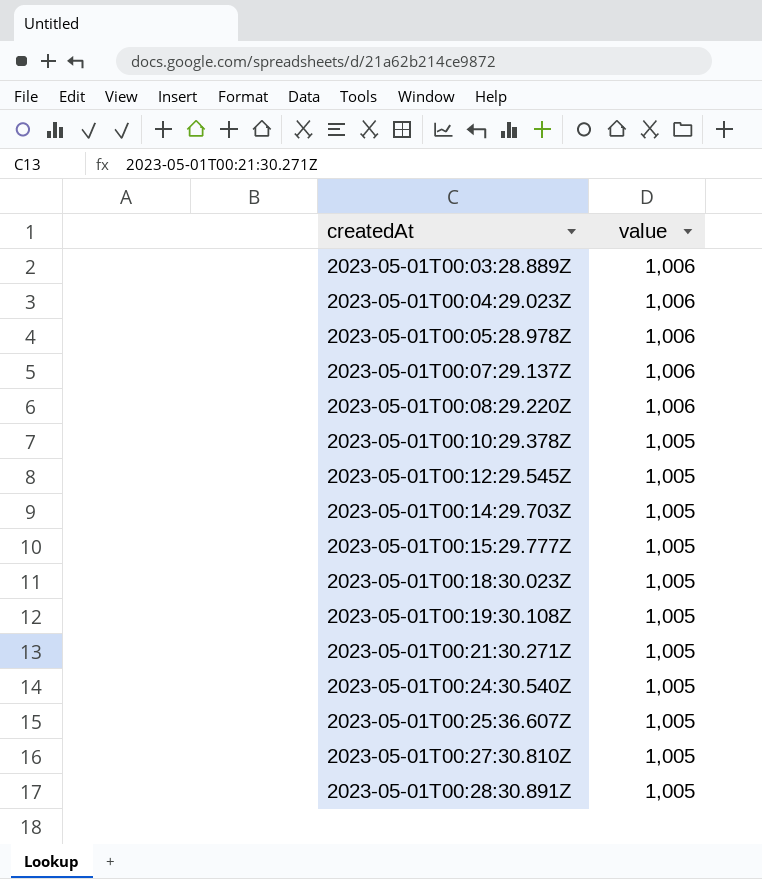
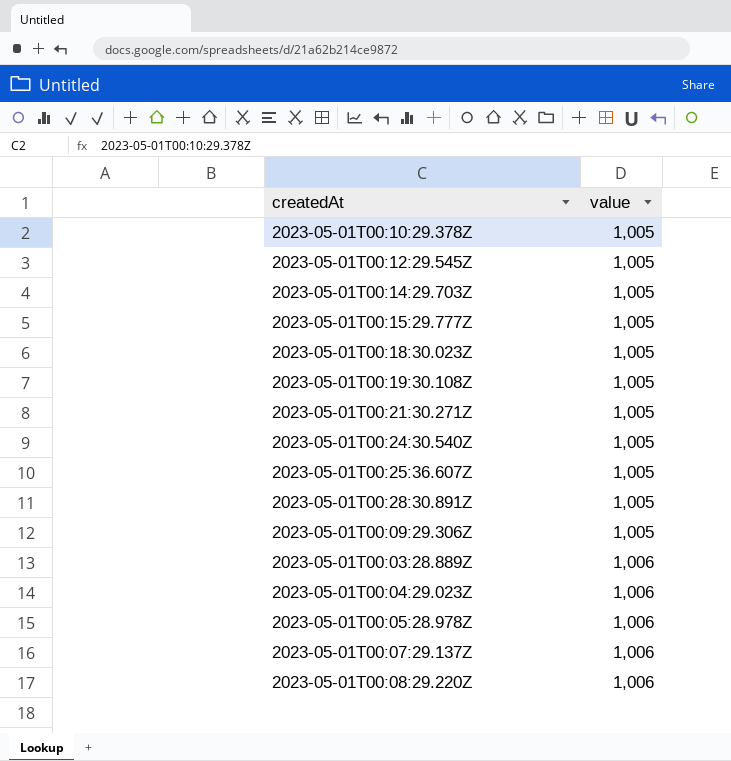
row order: createdAt ascending -> value ascending
row 2023-05-01T00:27:30.810Z: 1,005 -> none
row 2023-05-01T00:09:29.306Z: none -> 1,005

